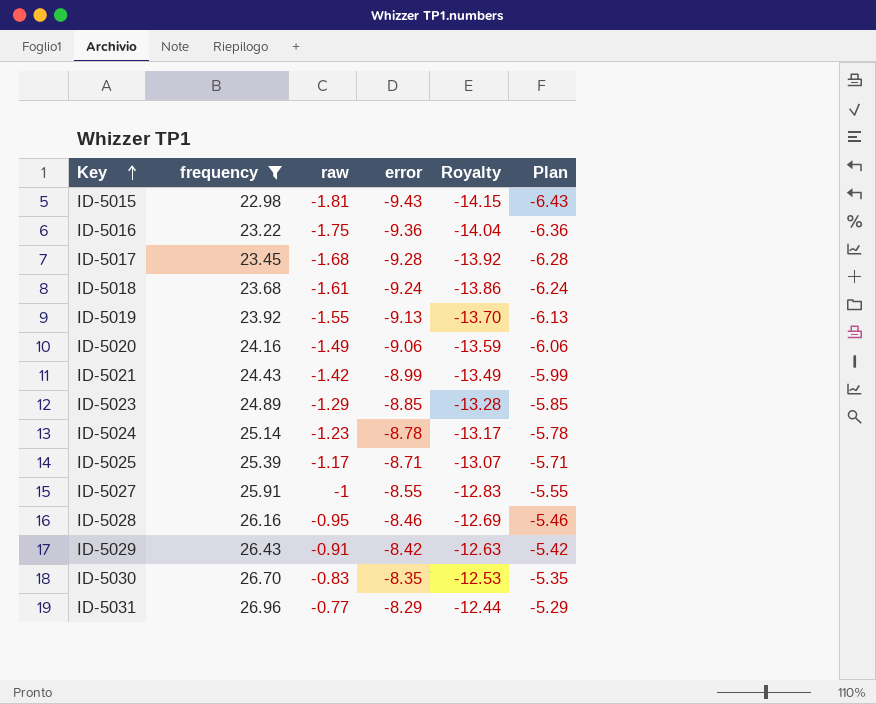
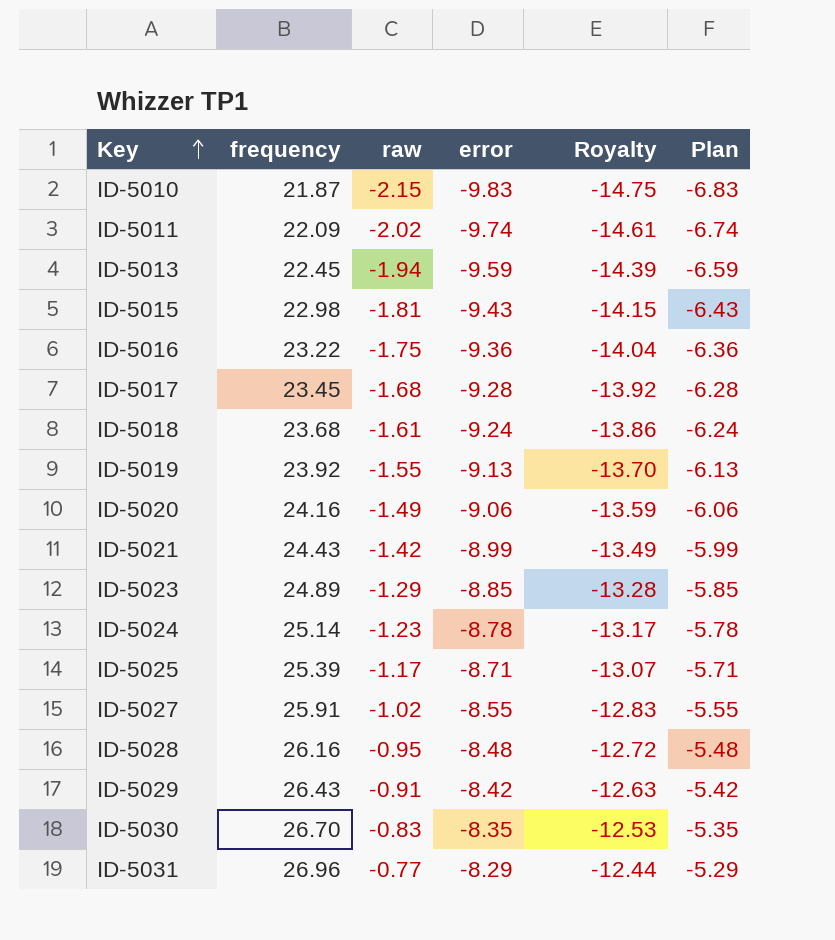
filter: frequency >= 22.98 -> none
ID-5027 | raw: -1 -> -1.02
ID-5028 | error: -8.46 -> -8.48
ID-5028 | Royalty: -12.69 -> -12.72
ID-5028 | Plan: -5.46 -> -5.48

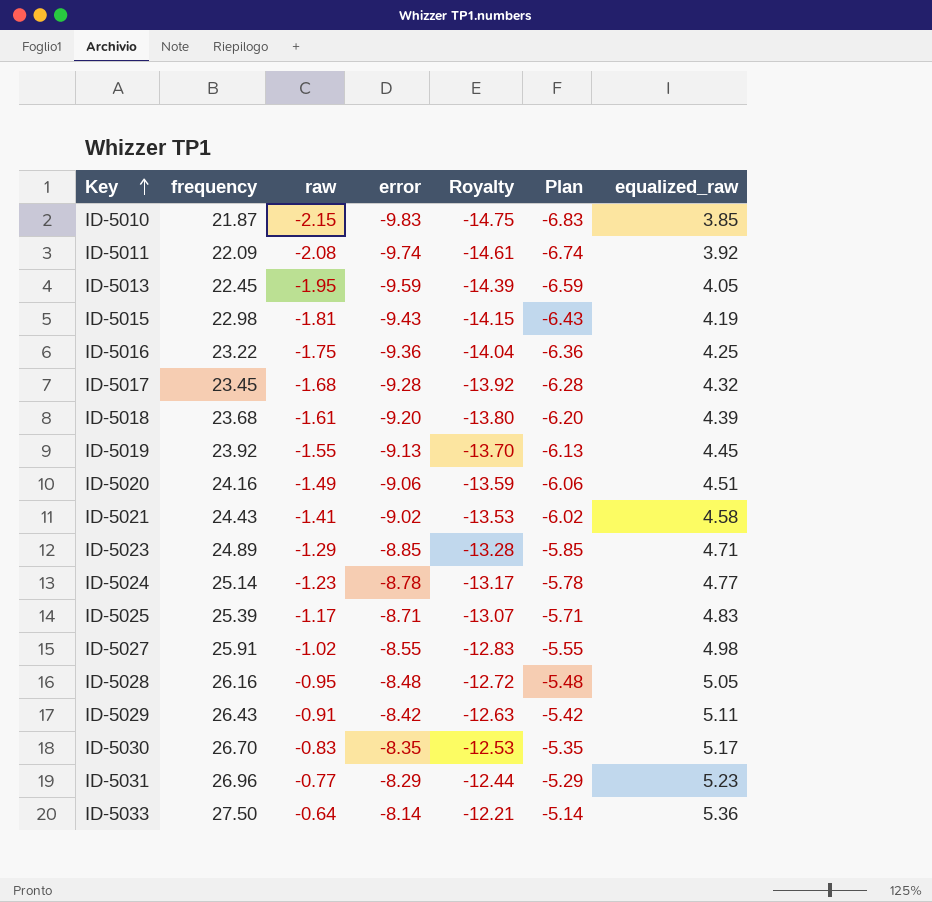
column equalized_raw | position: none -> 7
ID-5011 | raw: -2.02 -> -2.08
ID-5013 | raw: -1.94 -> -1.95
ID-5018 | error: -9.24 -> -9.20
ID-5018 | Royalty: -13.86 -> -13.80
ID-5018 | Plan: -6.24 -> -6.20
ID-5021 | raw: -1.42 -> -1.41
ID-5021 | error: -8.99 -> -9.02
ID-5021 | Royalty: -13.49 -> -13.53
ID-5021 | Plan: -5.99 -> -6.02
row ID-5033: none -> 27.50 | -0.64 | -8.14 | -12.21 | -5.14 | 5.36

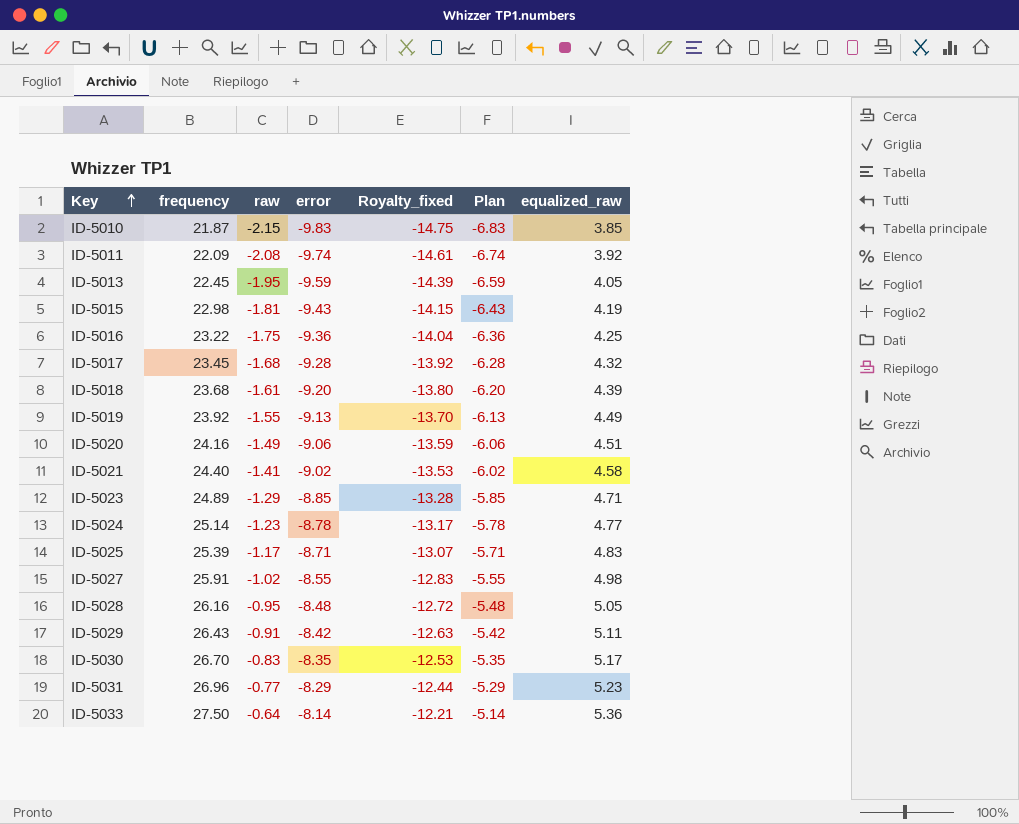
column name: Royalty -> Royalty_fixed
ID-5019 | equalized_raw: 4.45 -> 4.49
ID-5021 | frequency: 24.43 -> 24.40

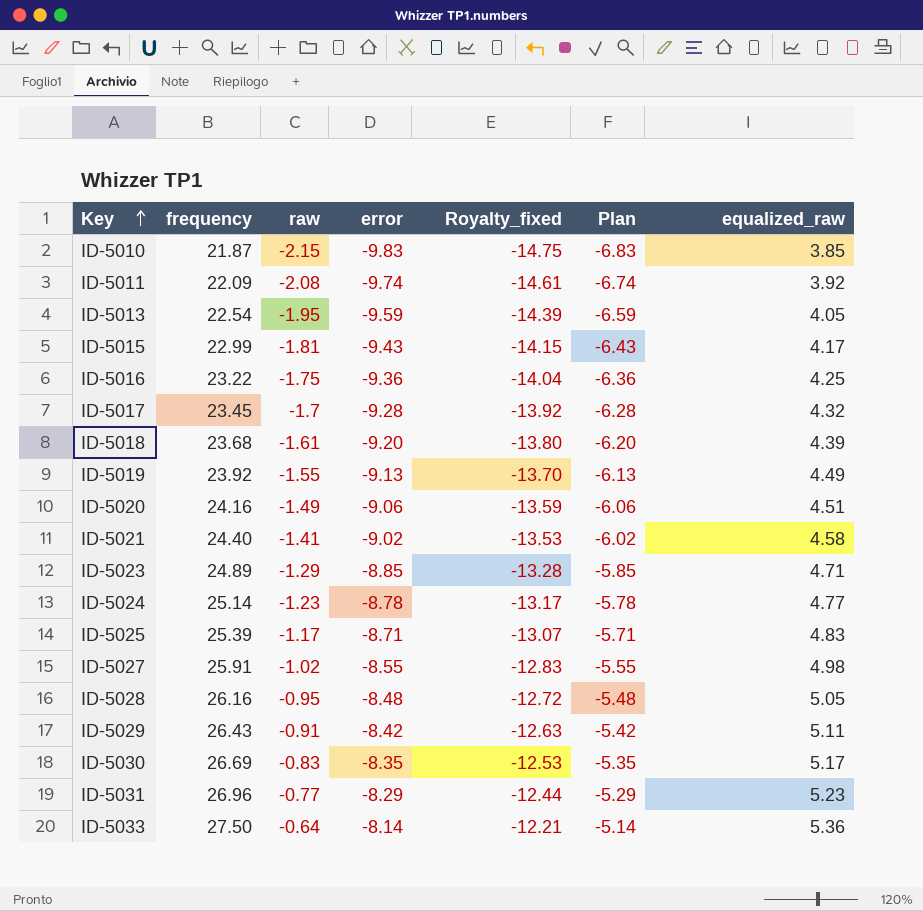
ID-5013 | frequency: 22.45 -> 22.54
ID-5015 | frequency: 22.98 -> 22.99
ID-5015 | equalized_raw: 4.19 -> 4.17
ID-5017 | raw: -1.68 -> -1.7
ID-5030 | frequency: 26.70 -> 26.69

